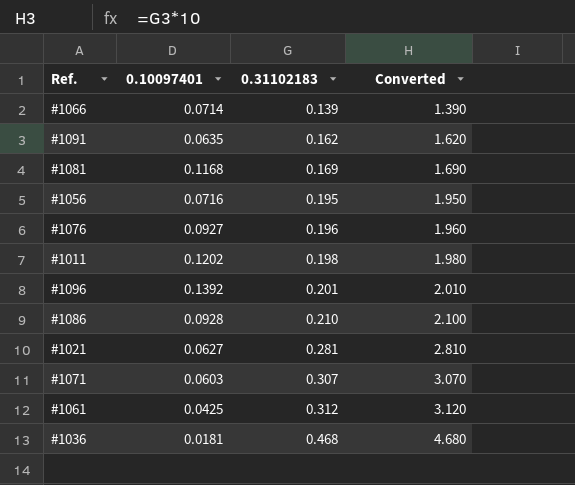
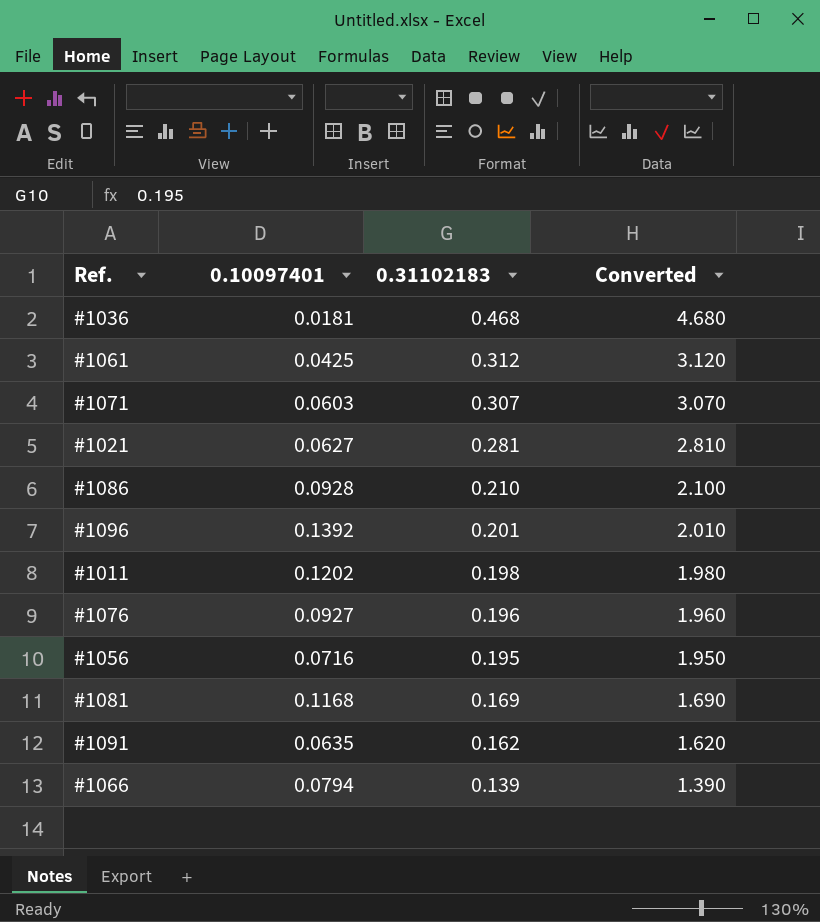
row order: 0.31102183 ascending -> 0.31102183 descending
#1066 | 0.10097401: 0.0714 -> 0.0794

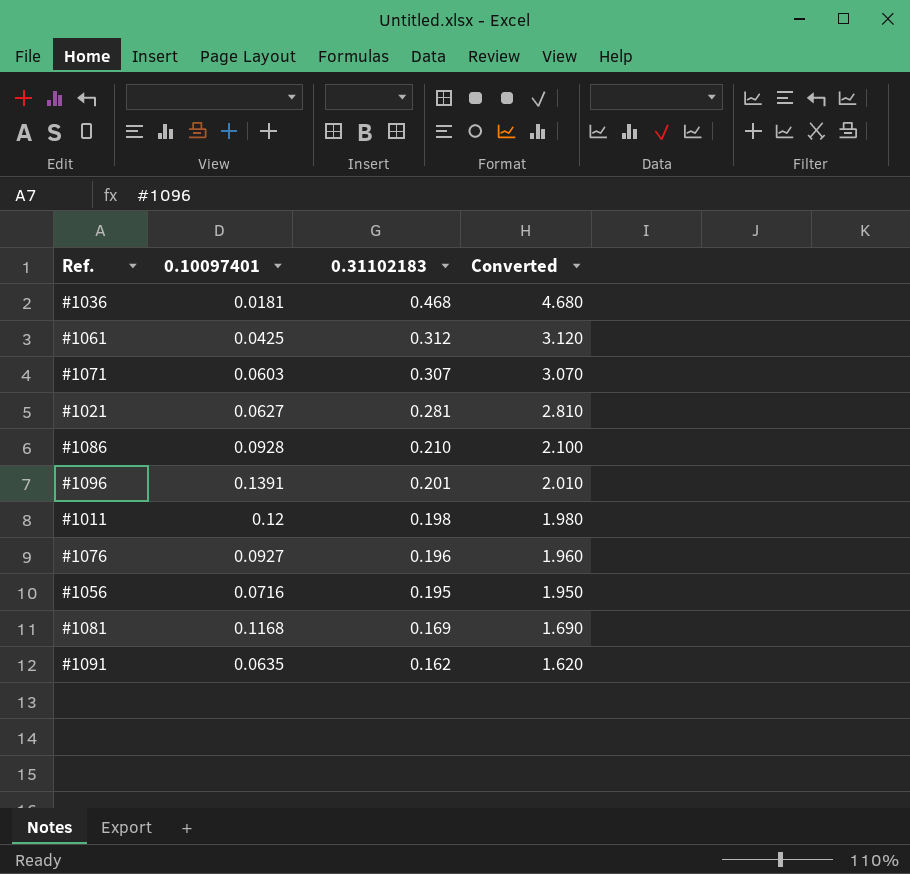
row #1066: 0.0794 | 0.139 | 1.390 -> none
#1096 | 0.10097401: 0.1392 -> 0.1391
#1011 | 0.10097401: 0.1202 -> 0.12

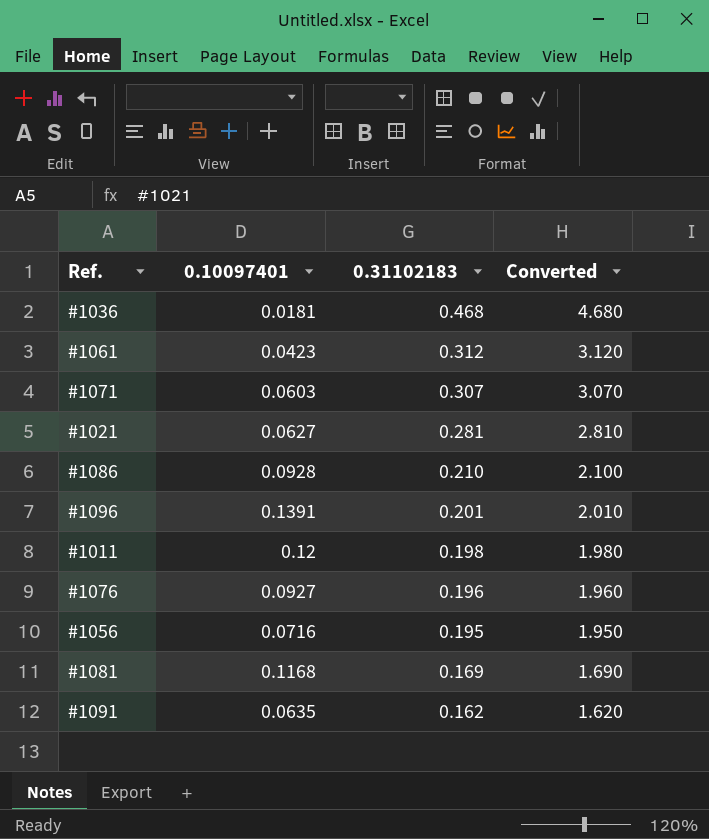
#1061 | 0.10097401: 0.0425 -> 0.0423

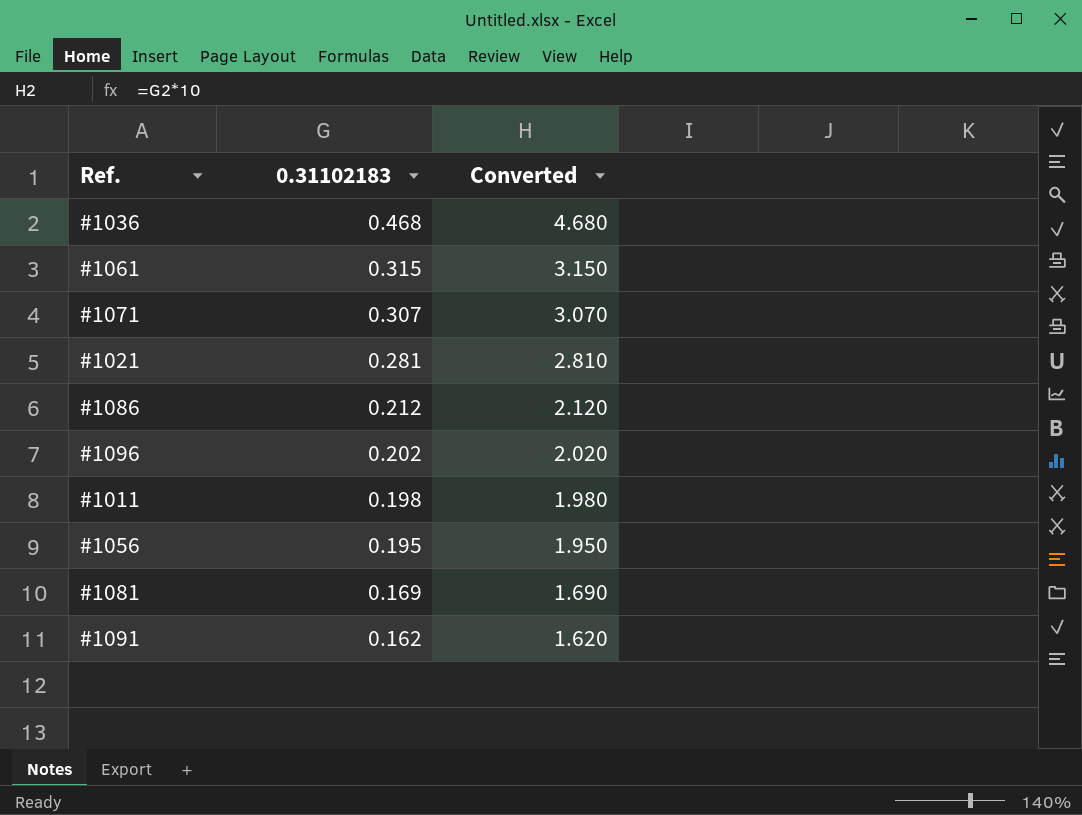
column 0.10097401 | position: 2 -> none
row #1076: 0.0927 | 0.196 | 1.960 -> none
#1061 | 0.31102183: 0.312 -> 0.315
#1061 | Converted: 3.120 -> 3.150
#1086 | 0.31102183: 0.210 -> 0.212
#1086 | Converted: 2.100 -> 2.120
#1096 | 0.31102183: 0.201 -> 0.202
#1096 | Converted: 2.010 -> 2.020

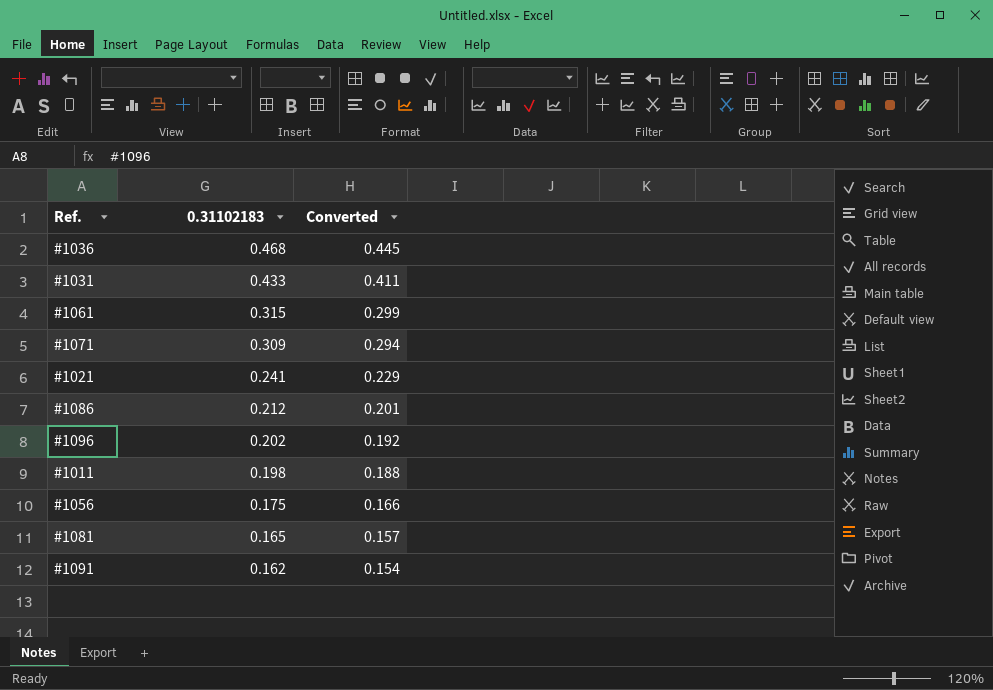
column Converted | formula: [0.31102183] * 10 -> [0.31102183] * 0.95
row #1031: none -> 0.433 | 0.411
#1071 | 0.31102183: 0.307 -> 0.309
#1021 | 0.31102183: 0.281 -> 0.241
#1056 | 0.31102183: 0.195 -> 0.175
#1081 | 0.31102183: 0.169 -> 0.165

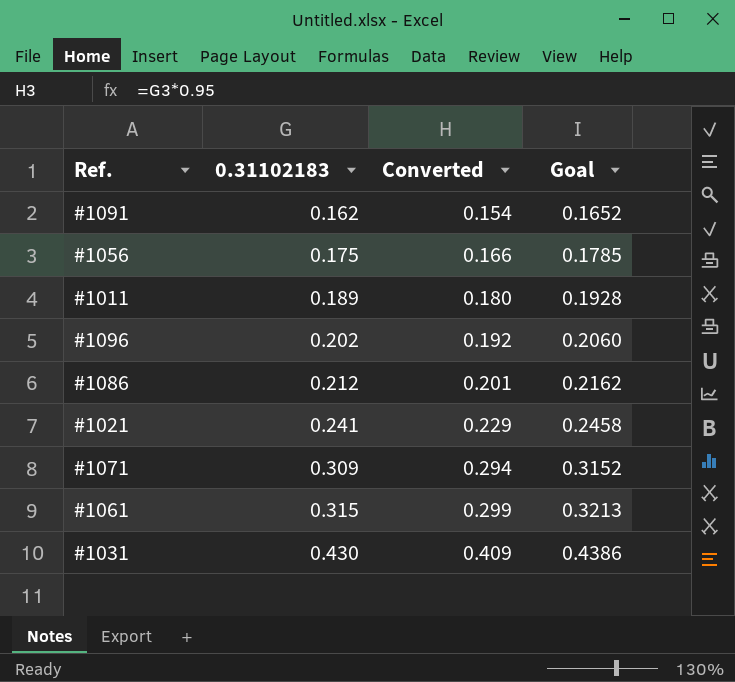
row order: 0.31102183 descending -> 0.31102183 ascending
column Goal | formula: none -> [0.31102183] * 1.02
row #1036: 0.468 | 0.445 -> none
row #1081: 0.165 | 0.157 -> none
#1011 | 0.31102183: 0.198 -> 0.189
#1011 | Converted: 0.188 -> 0.180
#1031 | 0.31102183: 0.433 -> 0.430
#1031 | Converted: 0.411 -> 0.409

